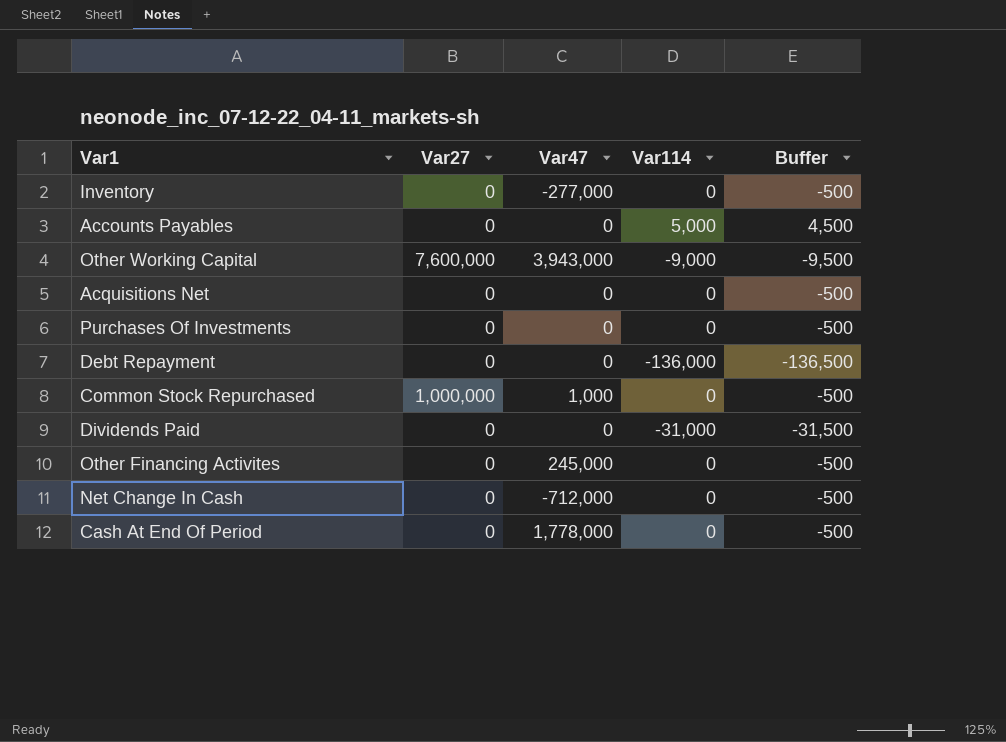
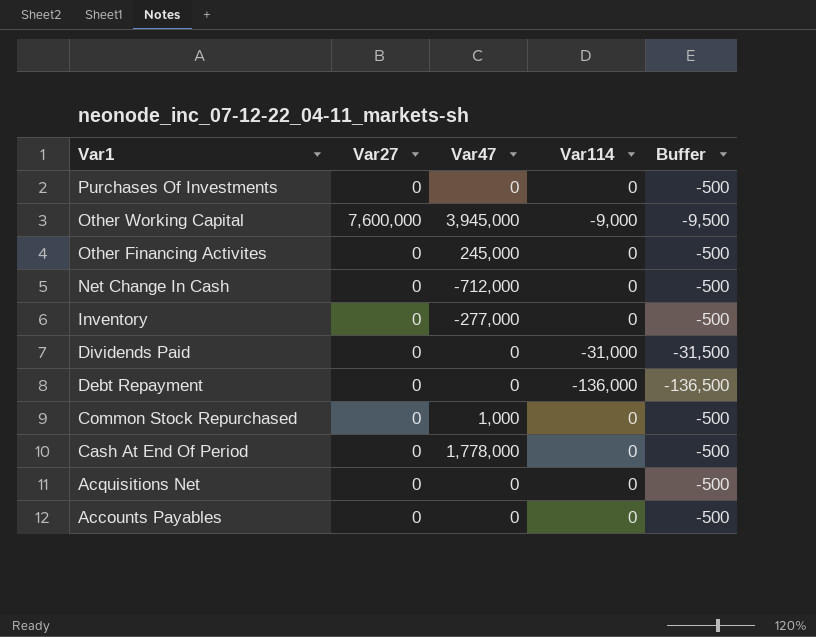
row order: none -> Var1 descending
Other Working Capital | Var47: 3,943,000 -> 3,945,000
Common Stock Repurchased | Var27: 1,000,000 -> 0
Accounts Payables | Var114: 5,000 -> 0
Accounts Payables | Buffer: 4,500 -> -500

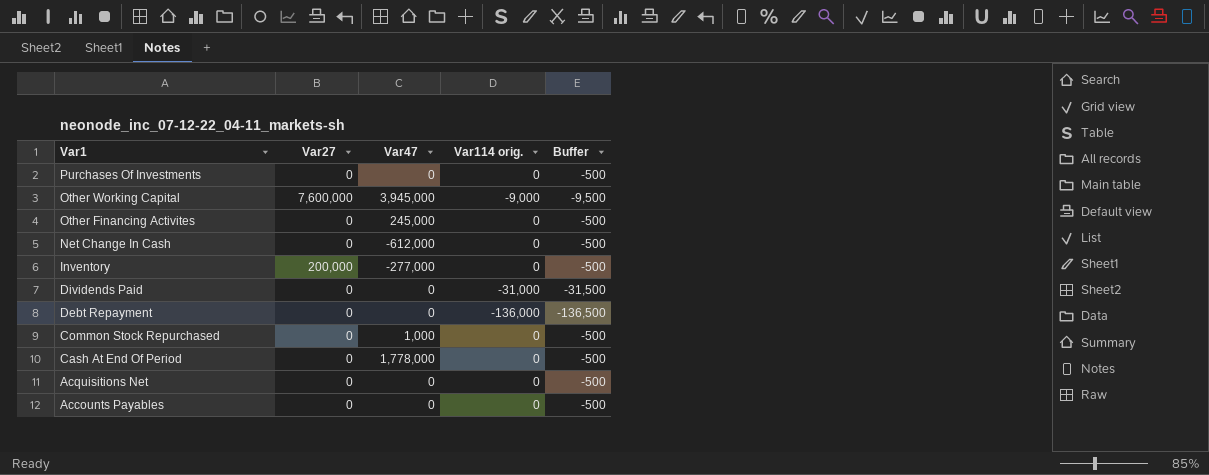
column name: Var114 -> Var114 orig.
Net Change In Cash | Var47: -712,000 -> -612,000
Inventory | Var27: 0 -> 200,000

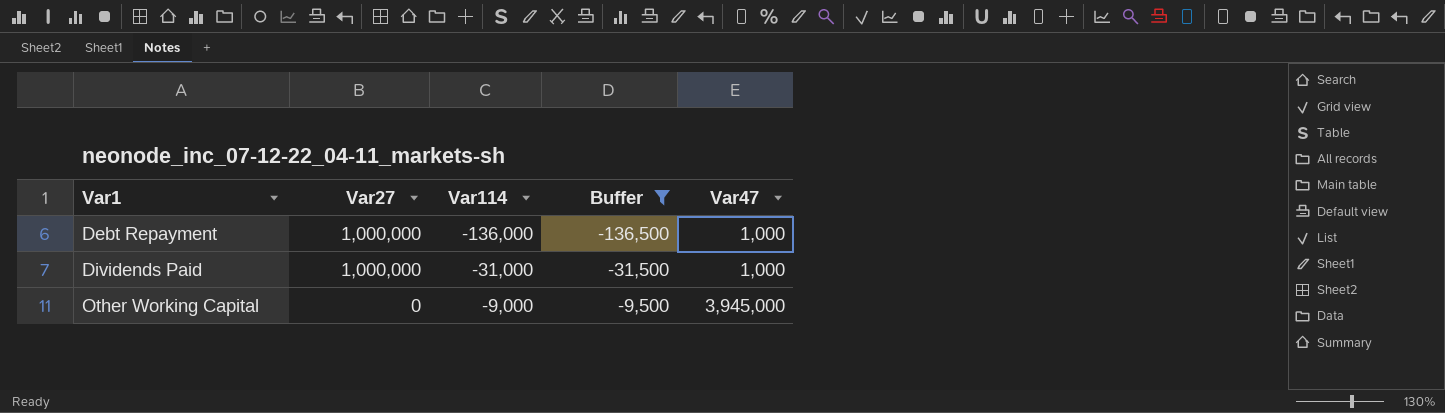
filter: none -> Buffer != -500
row order: Var1 descending -> Var1 ascending
column name: Var114 orig. -> Var114
column Var47 | position: 3 -> 5
Debt Repayment | Var27: 0 -> 1,000,000
Debt Repayment | Var47: 0 -> 1,000
Dividends Paid | Var27: 0 -> 1,000,000
Dividends Paid | Var47: 0 -> 1,000
Other Working Capital | Var27: 7,600,000 -> 0

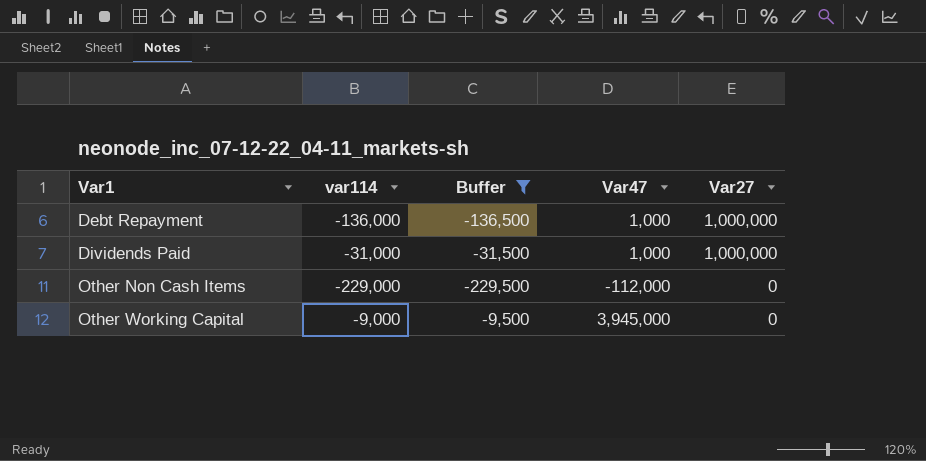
column name: Var114 -> var114
column Var27 | position: 2 -> 5
row Other Non Cash Items: none -> -229,000 | -229,500 | -112,000 | 0

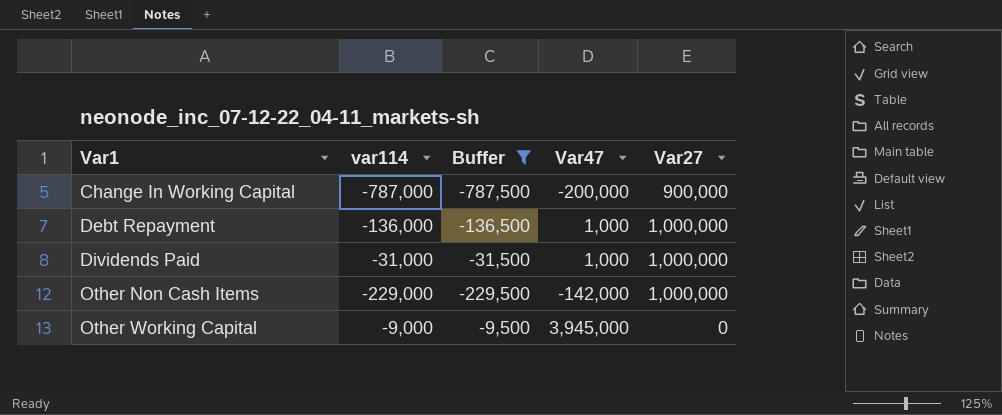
row Change In Working Capital: none -> -787,000 | -787,500 | -200,000 | 900,000
Other Non Cash Items | Var47: -112,000 -> -142,000
Other Non Cash Items | Var27: 0 -> 1,000,000

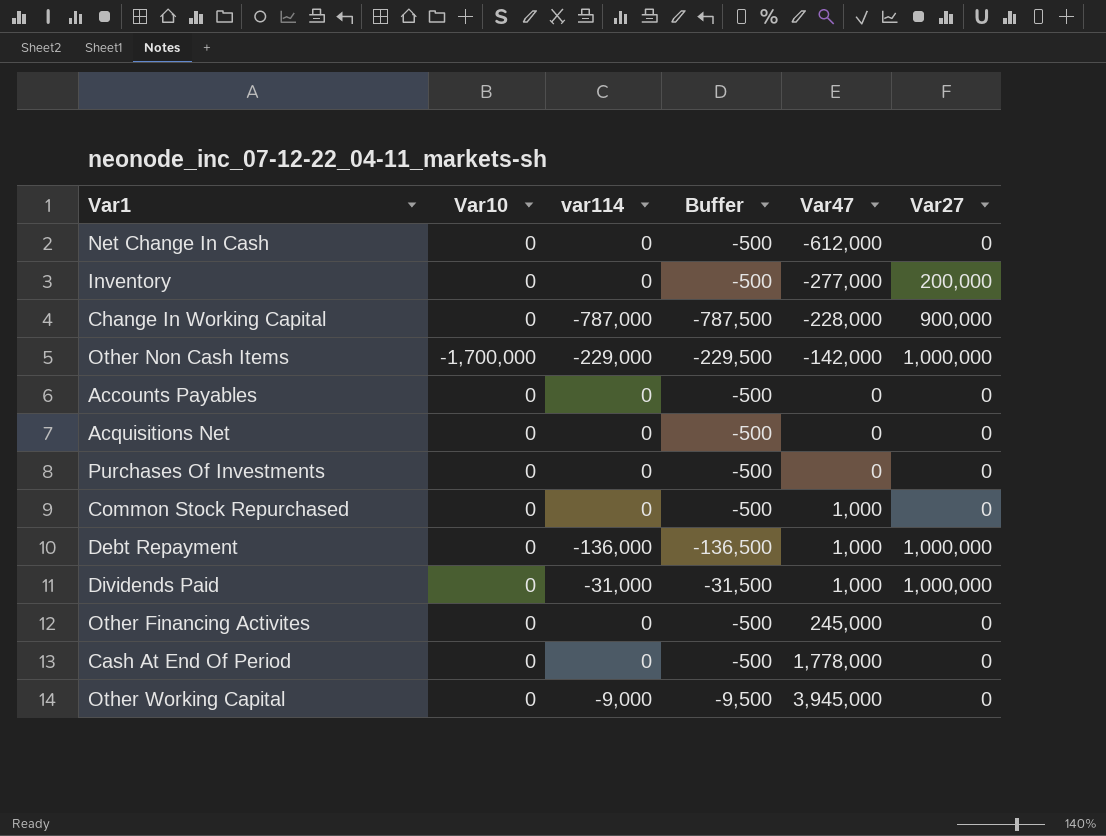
filter: Buffer != -500 -> none
row order: Var1 ascending -> Var47 ascending
column Var10 | position: none -> 2
Change In Working Capital | Var47: -200,000 -> -228,000

